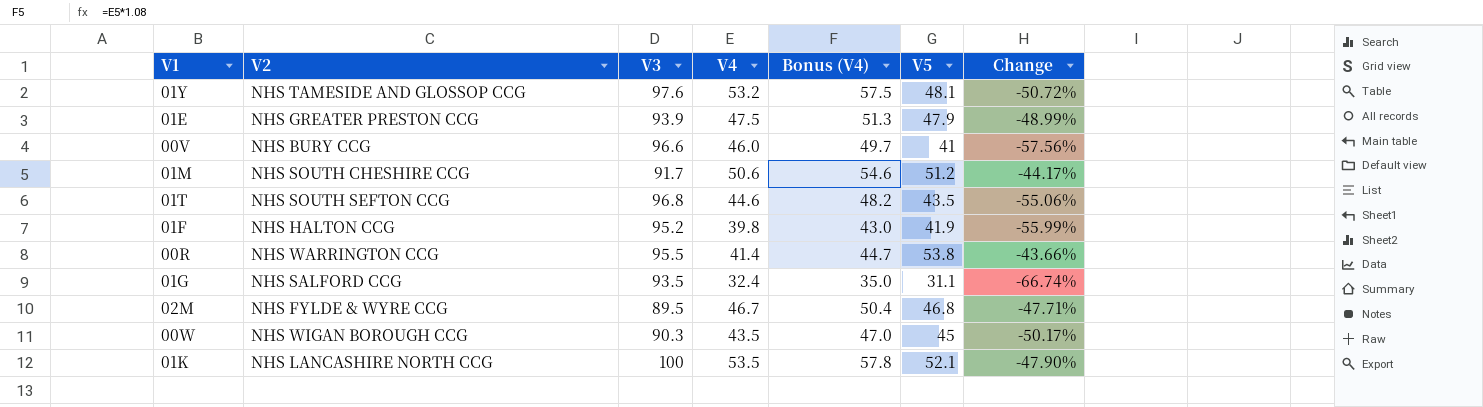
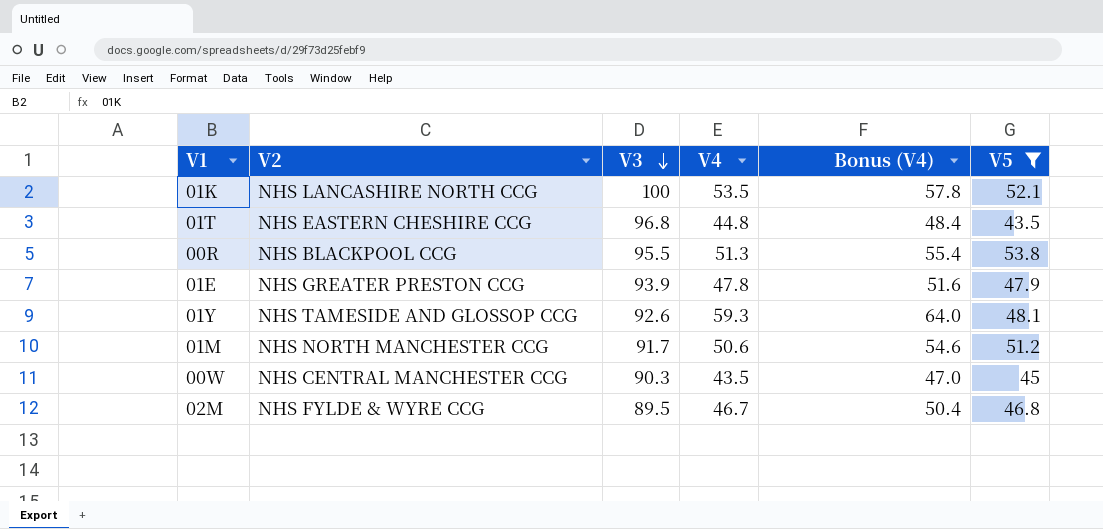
filter: none -> V5 >= 43.5
row order: none -> V3 descending
column Change | formula: ([V5] - [V3]) / [V3] -> none
01T | V2: NHS SOUTH SEFTON CCG -> NHS EASTERN CHESHIRE CCG
01T | V4: 44.6 -> 44.8
01T | Bonus (V4): 48.2 -> 48.4
00R | V2: NHS WARRINGTON CCG -> NHS BLACKPOOL CCG
00R | V4: 41.4 -> 51.3
00R | Bonus (V4): 44.7 -> 55.4
01E | V4: 47.5 -> 47.8
01E | Bonus (V4): 51.3 -> 51.6
01Y | V3: 97.6 -> 92.6
01Y | V4: 53.2 -> 59.3
01Y | Bonus (V4): 57.5 -> 64.0
01M | V2: NHS SOUTH CHESHIRE CCG -> NHS NORTH MANCHESTER CCG
00W | V2: NHS WIGAN BOROUGH CCG -> NHS CENTRAL MANCHESTER CCG

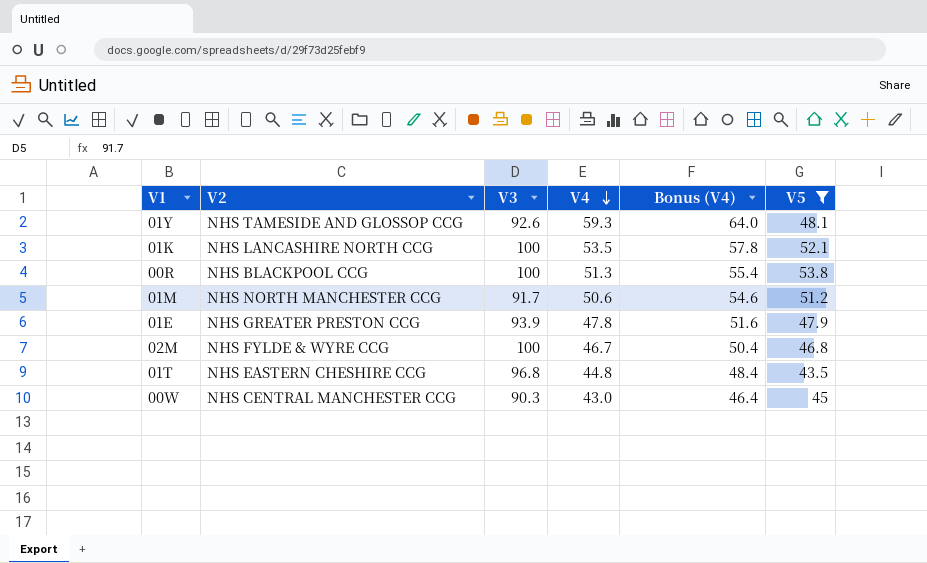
row order: V3 descending -> V4 descending
00R | V3: 95.5 -> 100
02M | V3: 89.5 -> 100
00W | V4: 43.5 -> 43.0
00W | Bonus (V4): 47.0 -> 46.4

